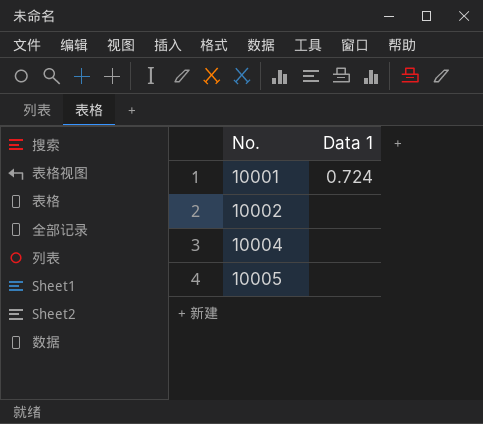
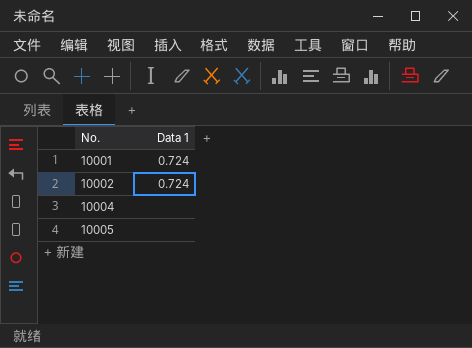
10002 | Data 1: none -> 0.724

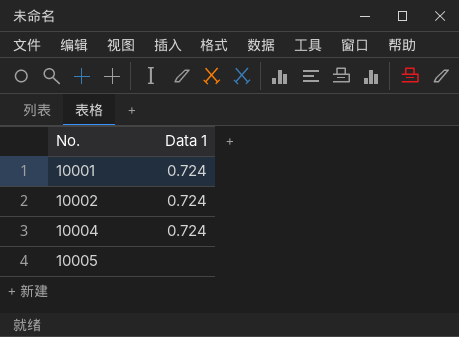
10004 | Data 1: none -> 0.724

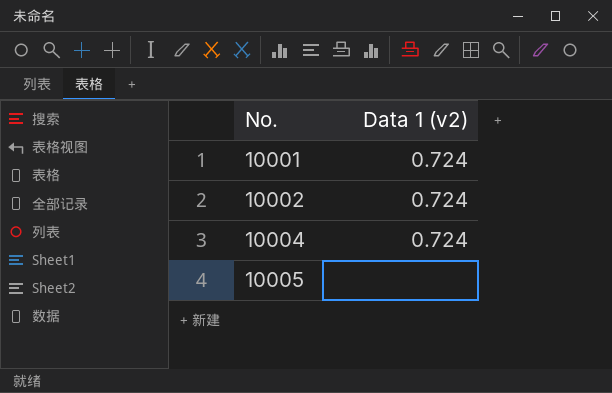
column name: Data 1 -> Data 1 (v2)

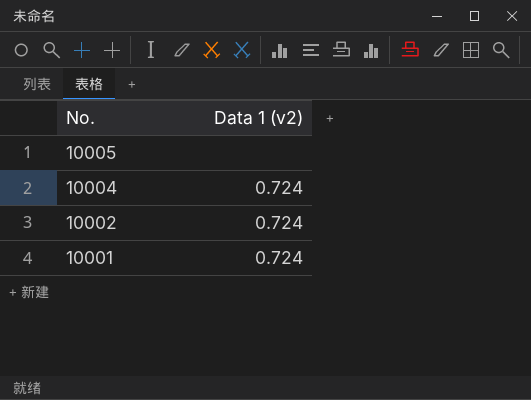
row order: No. ascending -> No. descending

